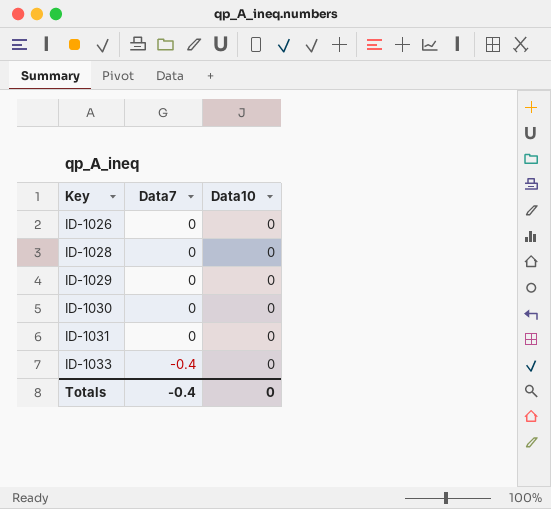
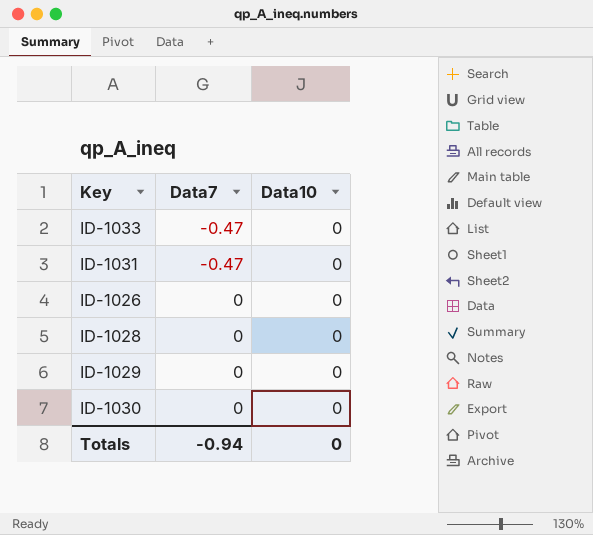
row order: Key ascending -> Data7 ascending
ID-1033 | Data7: -0.4 -> -0.47
ID-1031 | Data7: 0 -> -0.47
Totals | Data7: -0.4 -> -0.94

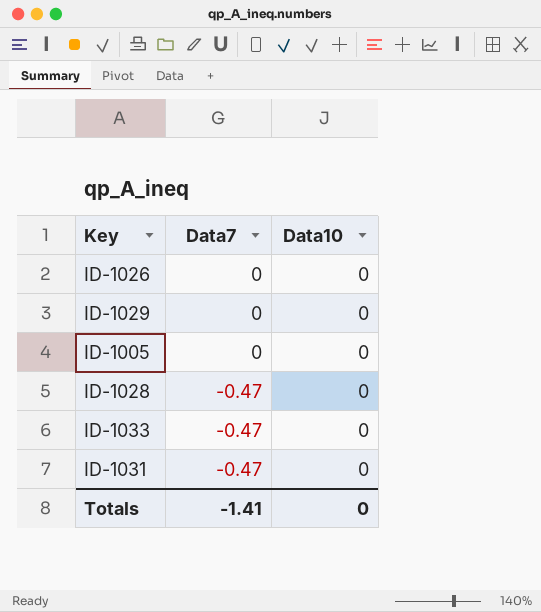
row order: Data7 ascending -> Data7 descending
row ID-1030: 0 | 0 -> none
row ID-1005: none -> 0 | 0
ID-1028 | Data7: 0 -> -0.47
Totals | Data7: -0.94 -> -1.41

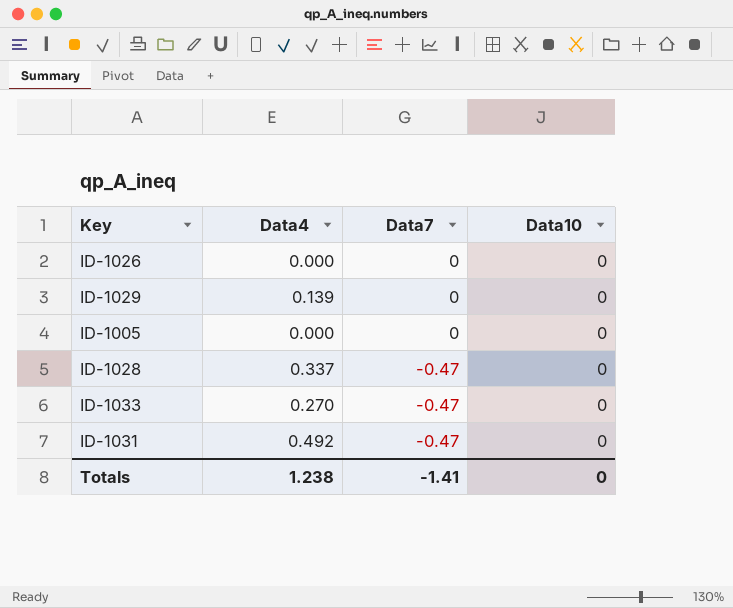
column Data4 | position: none -> 2

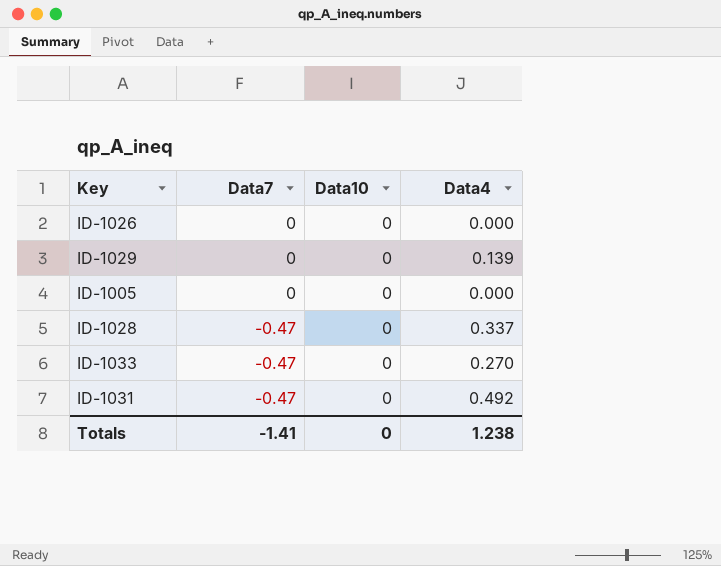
column Data4 | position: 2 -> 4

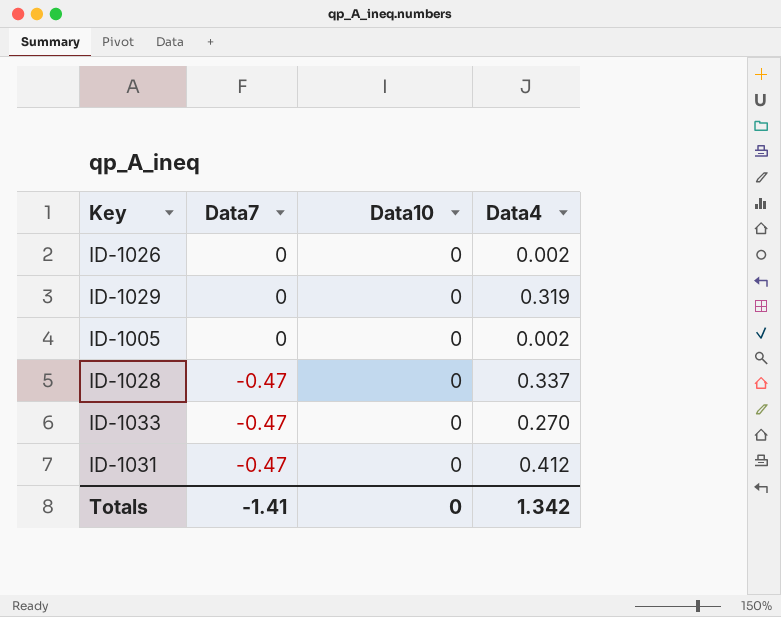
ID-1026 | Data4: 0.000 -> 0.002
ID-1029 | Data4: 0.139 -> 0.319
ID-1005 | Data4: 0.000 -> 0.002
ID-1031 | Data4: 0.492 -> 0.412
Totals | Data4: 1.238 -> 1.342

